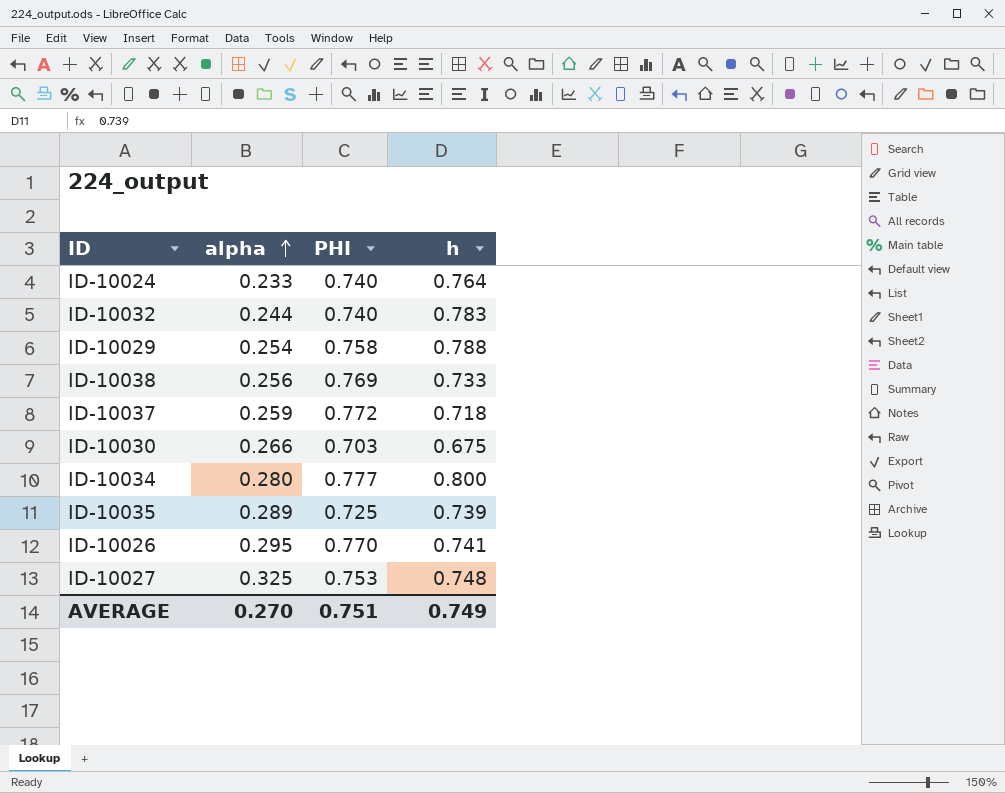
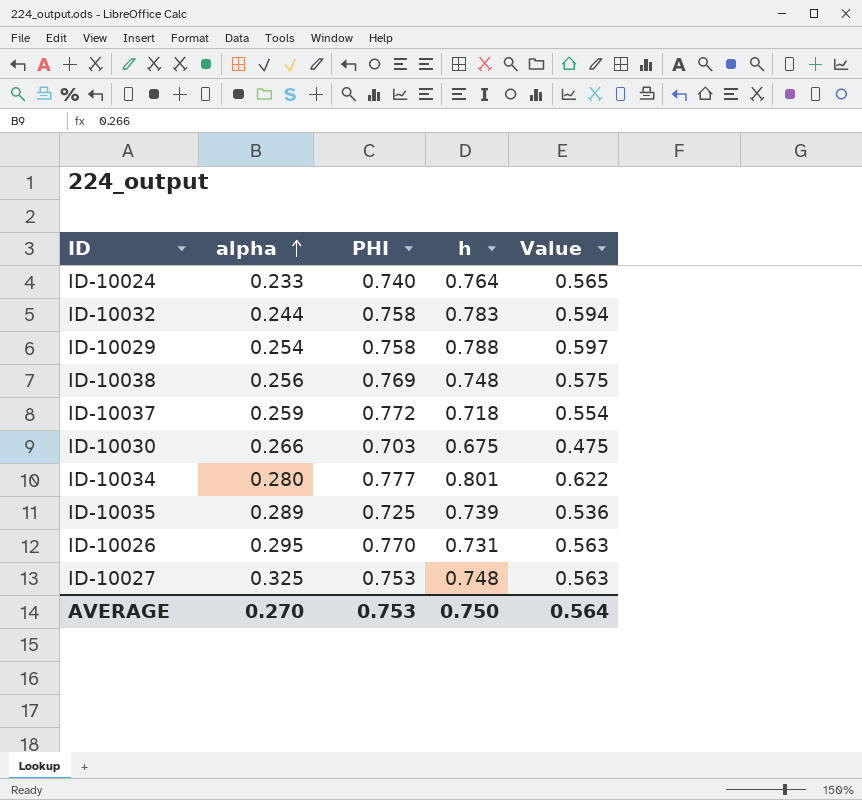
column Value | formula: none -> [PHI] * [h]
ID-10032 | PHI: 0.740 -> 0.758
ID-10038 | h: 0.733 -> 0.748
ID-10034 | h: 0.800 -> 0.801
ID-10026 | h: 0.741 -> 0.731
AVERAGE | PHI: 0.751 -> 0.753
AVERAGE | h: 0.749 -> 0.750

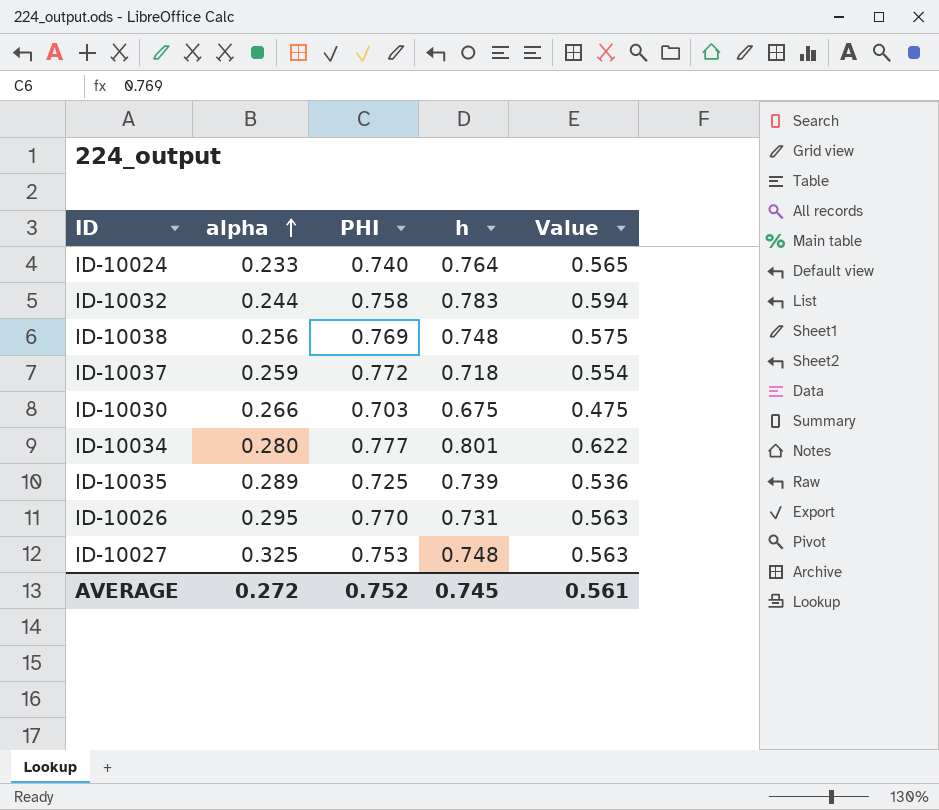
row ID-10029: 0.254 | 0.758 | 0.788 | 0.597 -> none
AVERAGE | alpha: 0.270 -> 0.272
AVERAGE | PHI: 0.753 -> 0.752
AVERAGE | h: 0.750 -> 0.745
AVERAGE | Value: 0.564 -> 0.561

